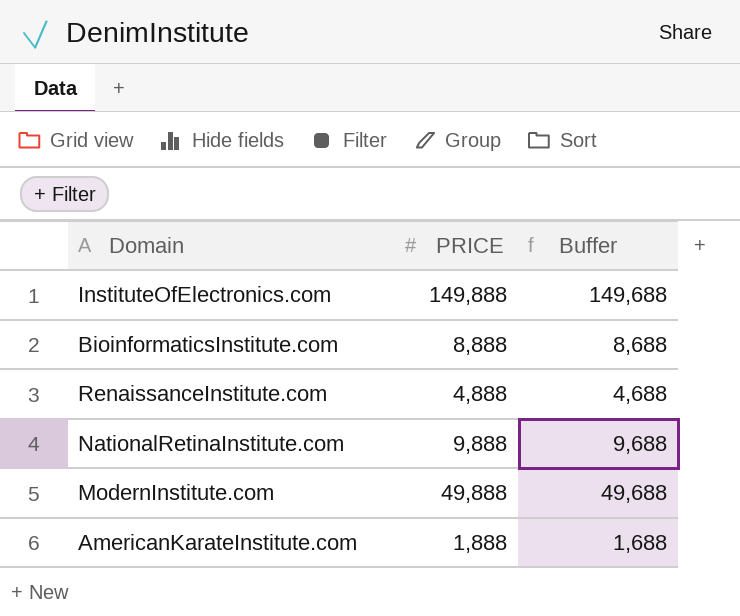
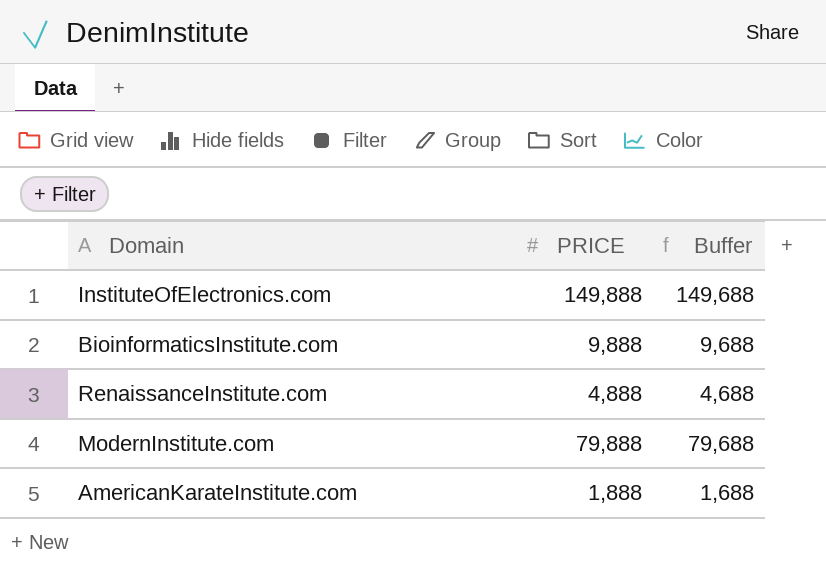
row NationalRetinaInstitute.com: 9,888 | 9,688 -> none
BioinformaticsInstitute.com | PRICE: 8,888 -> 9,888
BioinformaticsInstitute.com | Buffer: 8,688 -> 9,688
ModernInstitute.com | PRICE: 49,888 -> 79,888
ModernInstitute.com | Buffer: 49,688 -> 79,688

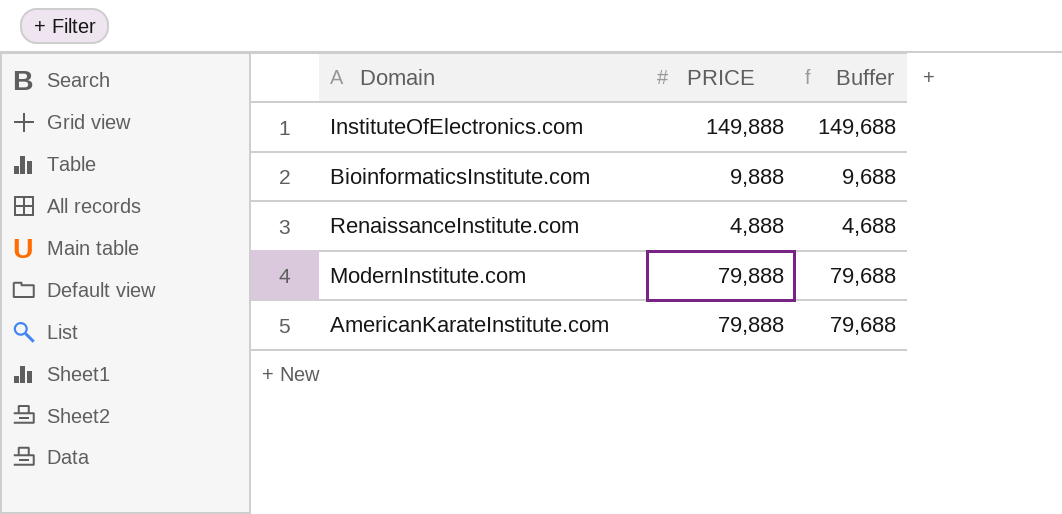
AmericanKarateInstitute.com | PRICE: 1,888 -> 79,888
AmericanKarateInstitute.com | Buffer: 1,688 -> 79,688

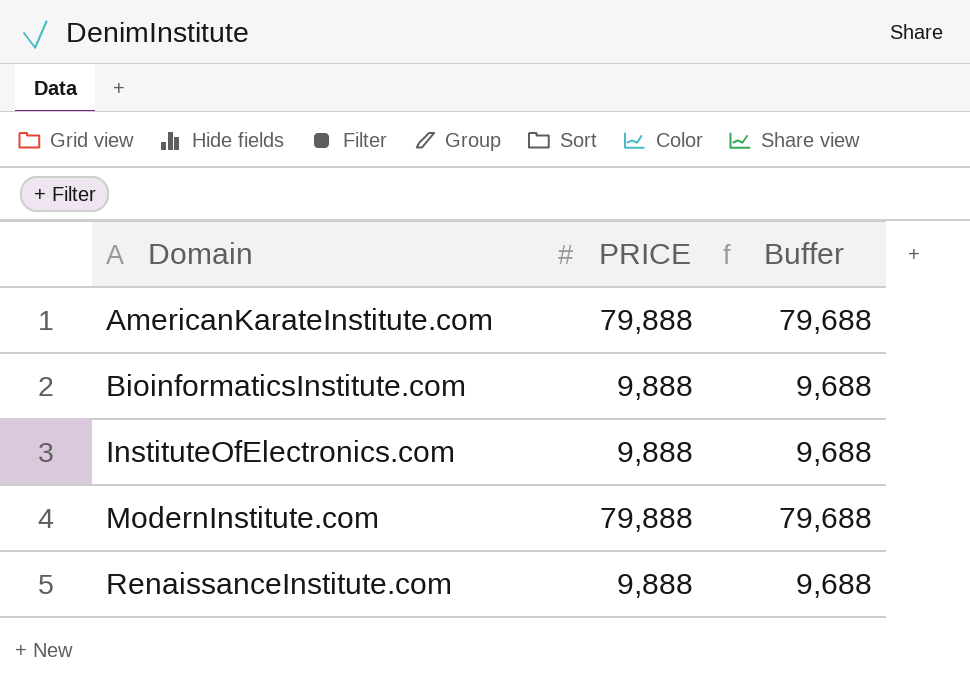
row order: none -> Domain ascending
InstituteOfElectronics.com | PRICE: 149,888 -> 9,888
InstituteOfElectronics.com | Buffer: 149,688 -> 9,688
RenaissanceInstitute.com | PRICE: 4,888 -> 9,888
RenaissanceInstitute.com | Buffer: 4,688 -> 9,688

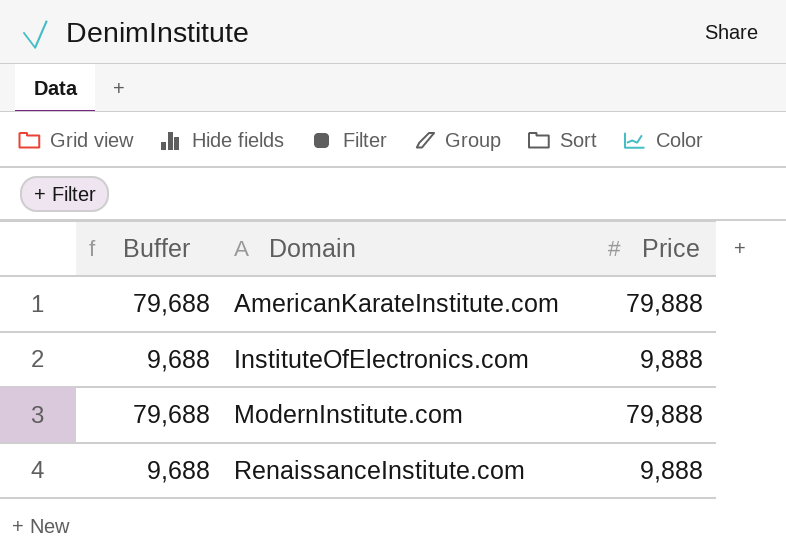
column Buffer | position: 3 -> 1
column name: PRICE -> Price
row BioinformaticsInstitute.com: 9,888 | 9,688 -> none

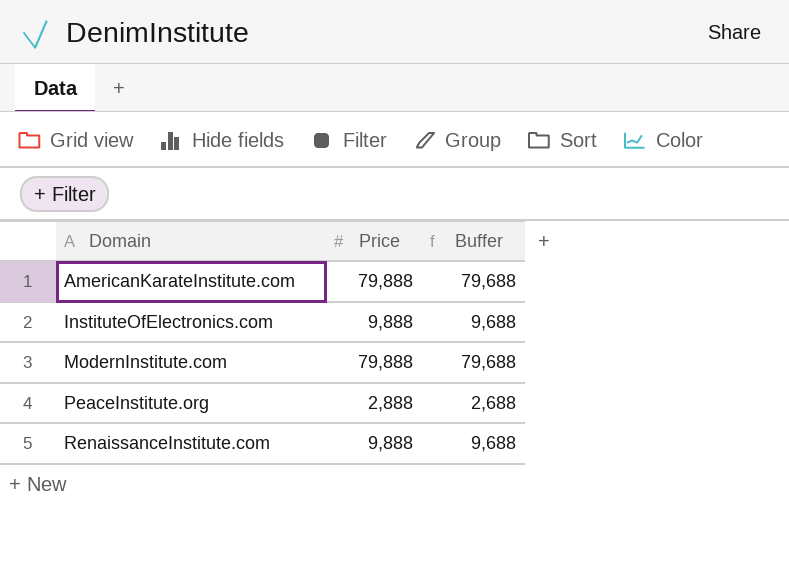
column Buffer | position: 1 -> 3
row PeaceInstitute.org: none -> 2,888 | 2,688

